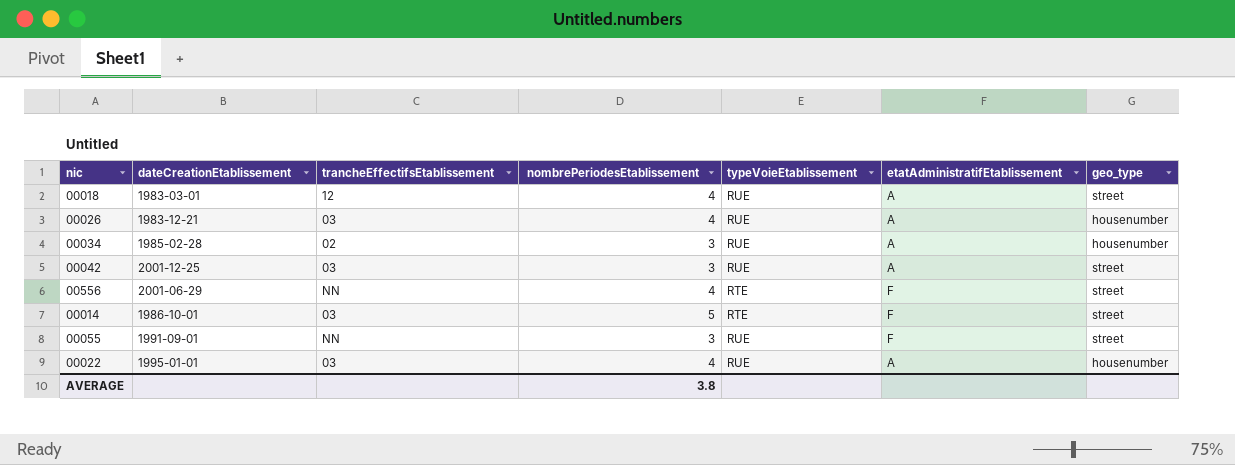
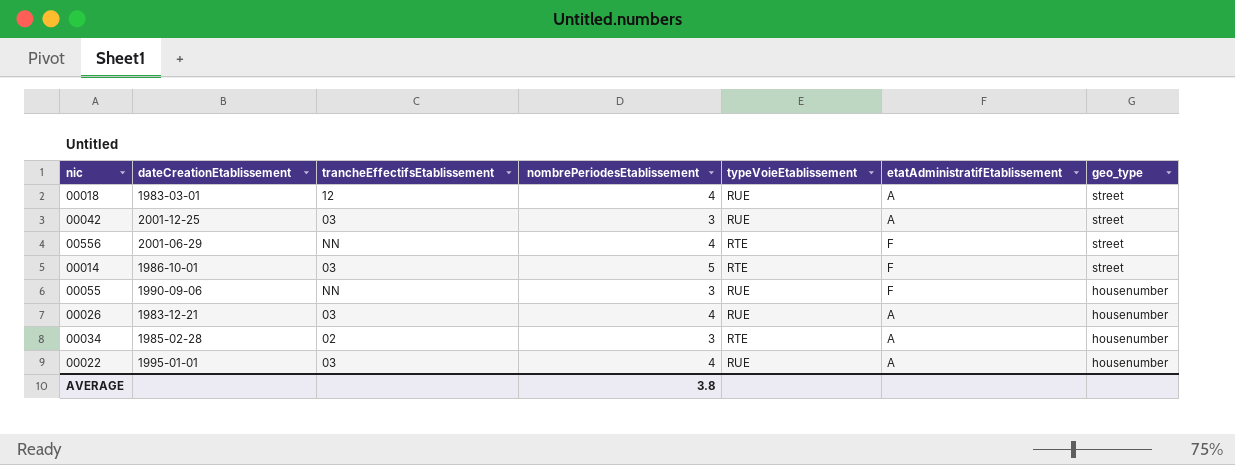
row order: none -> geo_type descending
00055 | dateCreationEtablissement: 1991-09-01 -> 1990-09-06
00055 | geo_type: street -> housenumber
00034 | typeVoieEtablissement: RUE -> RTE

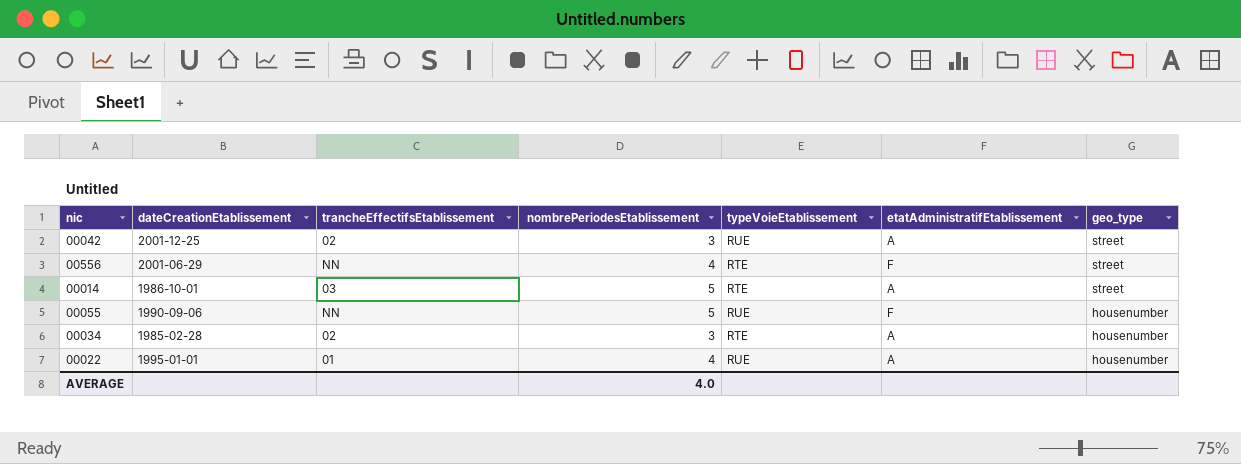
row 00018: 1983-03-01 | 12 | 4 | RUE | A | street -> none
row 00026: 1983-12-21 | 03 | 4 | RUE | A | housenumber -> none
00042 | trancheEffectifsEtablissement: 03 -> 02
00014 | etatAdministratifEtablissement: F -> A
00055 | nombrePeriodesEtablissement: 3 -> 5
00022 | trancheEffectifsEtablissement: 03 -> 01
AVERAGE | nombrePeriodesEtablissement: 3.8 -> 4.0

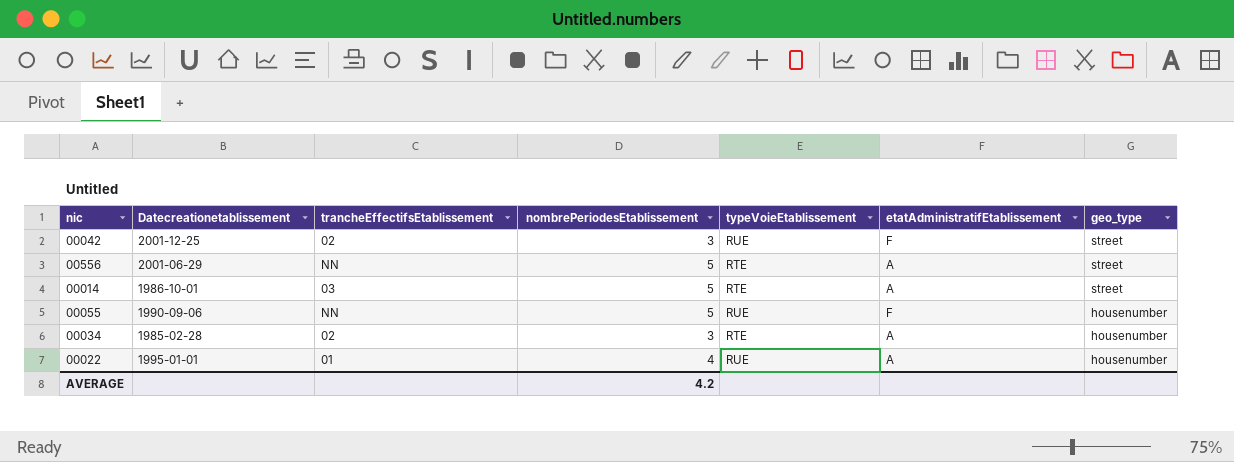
column name: dateCreationEtablissement -> Datecreationetablissement
00042 | etatAdministratifEtablissement: A -> F
00556 | nombrePeriodesEtablissement: 4 -> 5
00556 | etatAdministratifEtablissement: F -> A
AVERAGE | nombrePeriodesEtablissement: 4.0 -> 4.2

